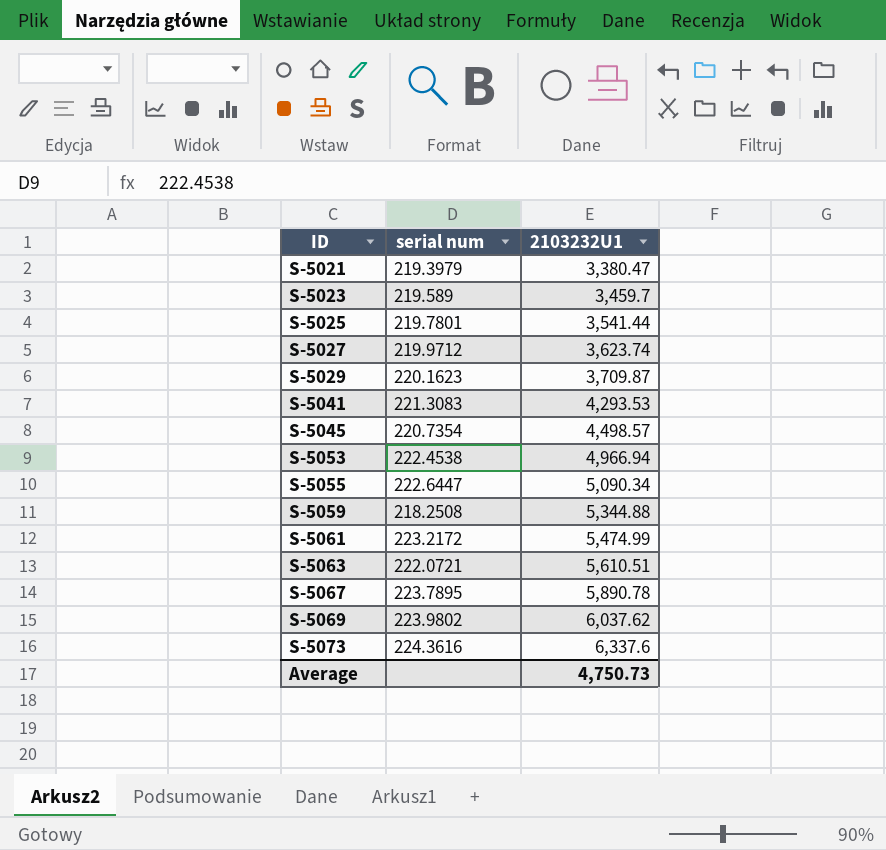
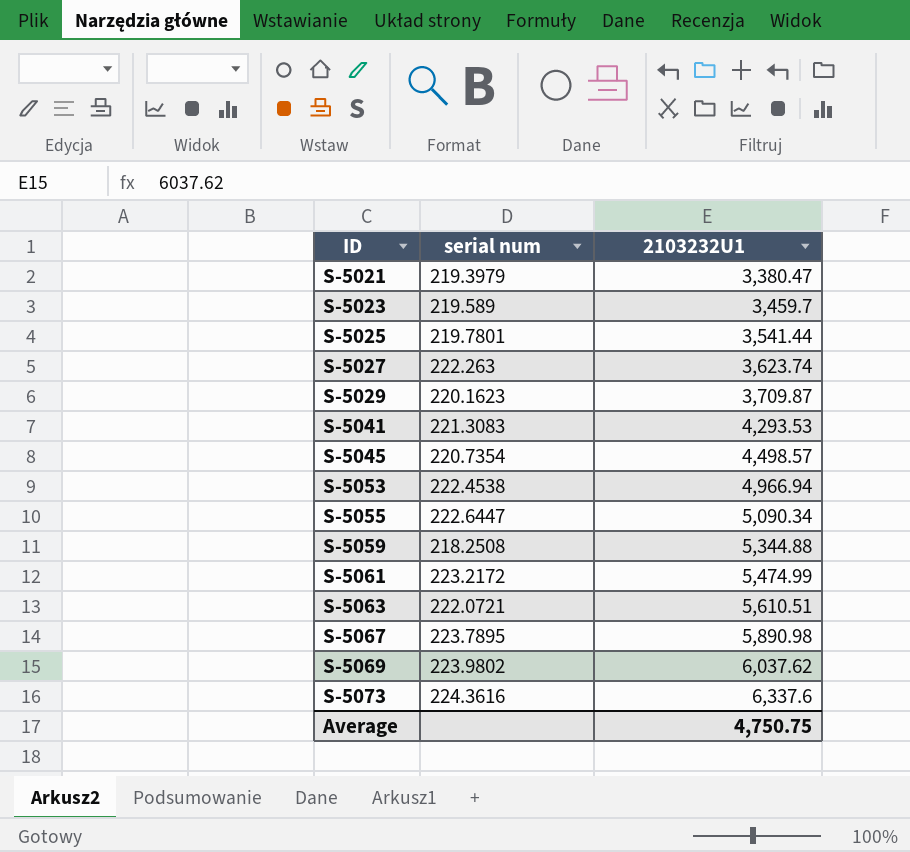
S-5027 | serial num: 219.9712 -> 222.263
S-5067 | 2103232U1: 5,890.78 -> 5,890.98
Average | 2103232U1: 4,750.73 -> 4,750.75

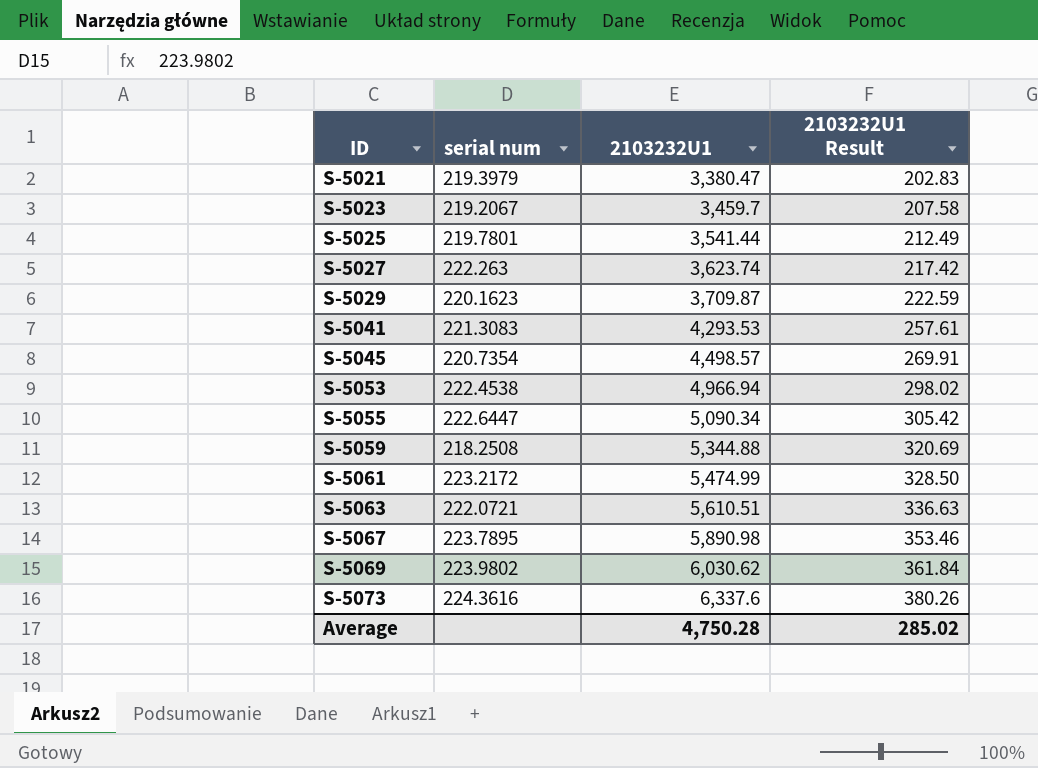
column 2103232U1 Result | formula: none -> [2103232U1] * 0.06
S-5023 | serial num: 219.589 -> 219.2067
S-5069 | 2103232U1: 6,037.62 -> 6,030.62
Average | 2103232U1: 4,750.75 -> 4,750.28

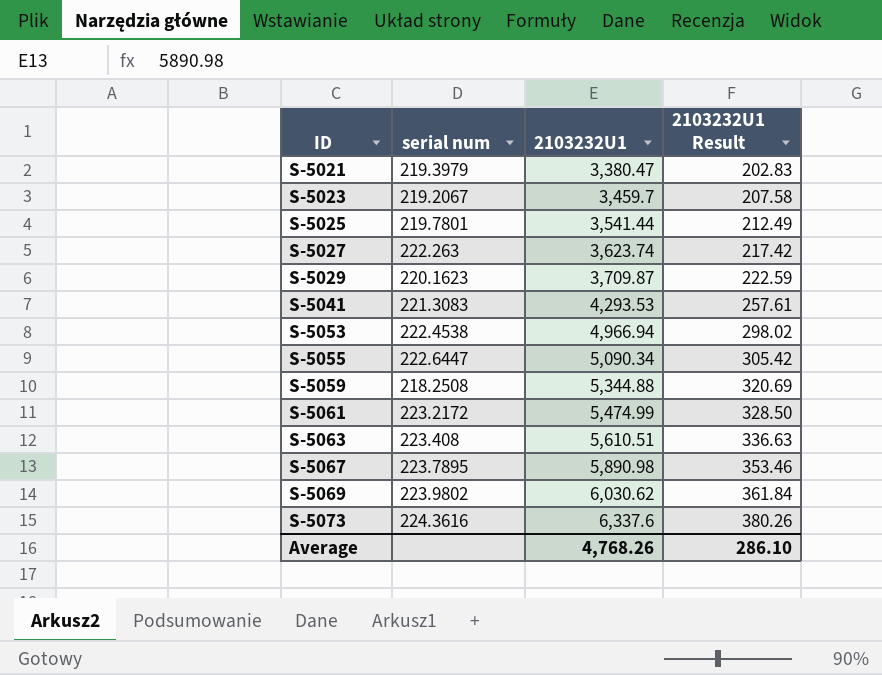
row S-5045: 220.7354 | 4,498.57 | 269.91 -> none
S-5063 | serial num: 222.0721 -> 223.408
Average | 2103232U1: 4,750.28 -> 4,768.26
Average | 2103232U1 Result: 285.02 -> 286.10

